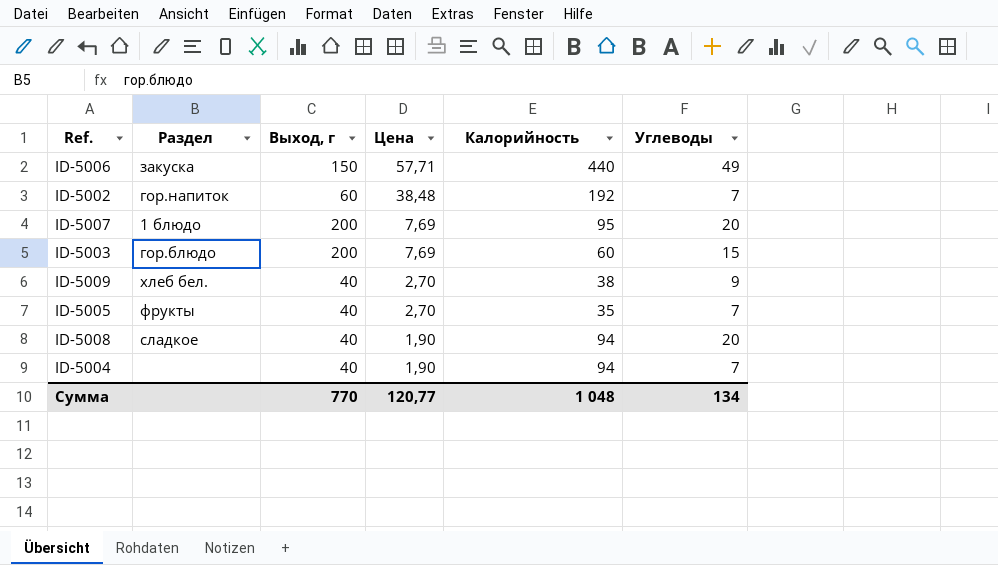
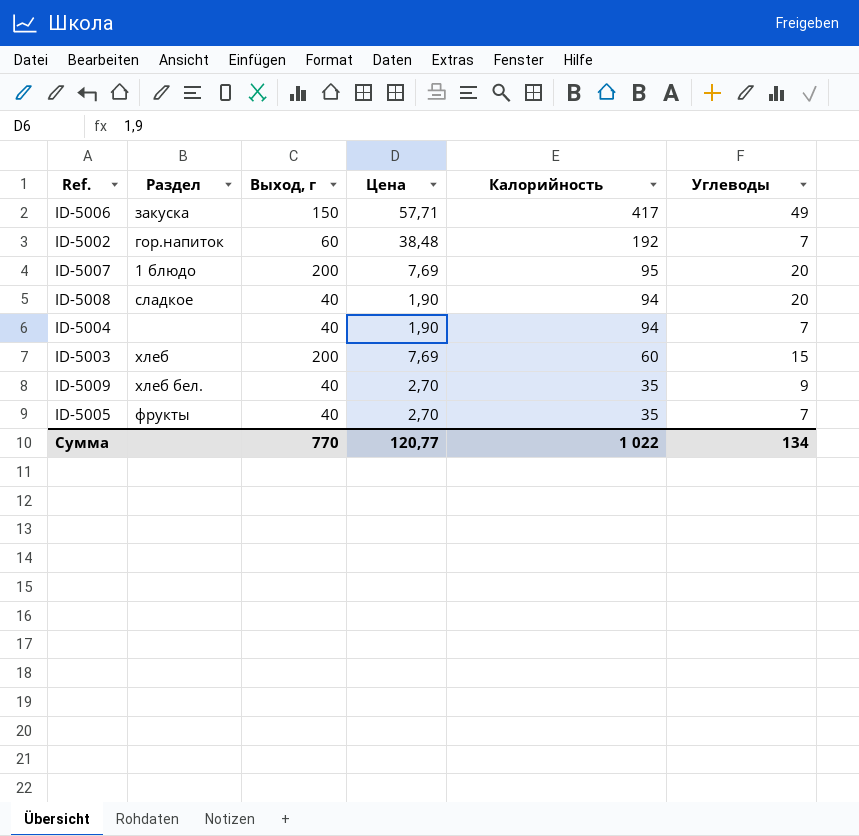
row order: Цена descending -> Калорийность descending
ID-5006 | Калорийность: 440 -> 417
ID-5003 | Раздел: гор.блюдо -> хлеб
ID-5009 | Калорийность: 38 -> 35
Сумма | Калорийность: 1 048 -> 1 022

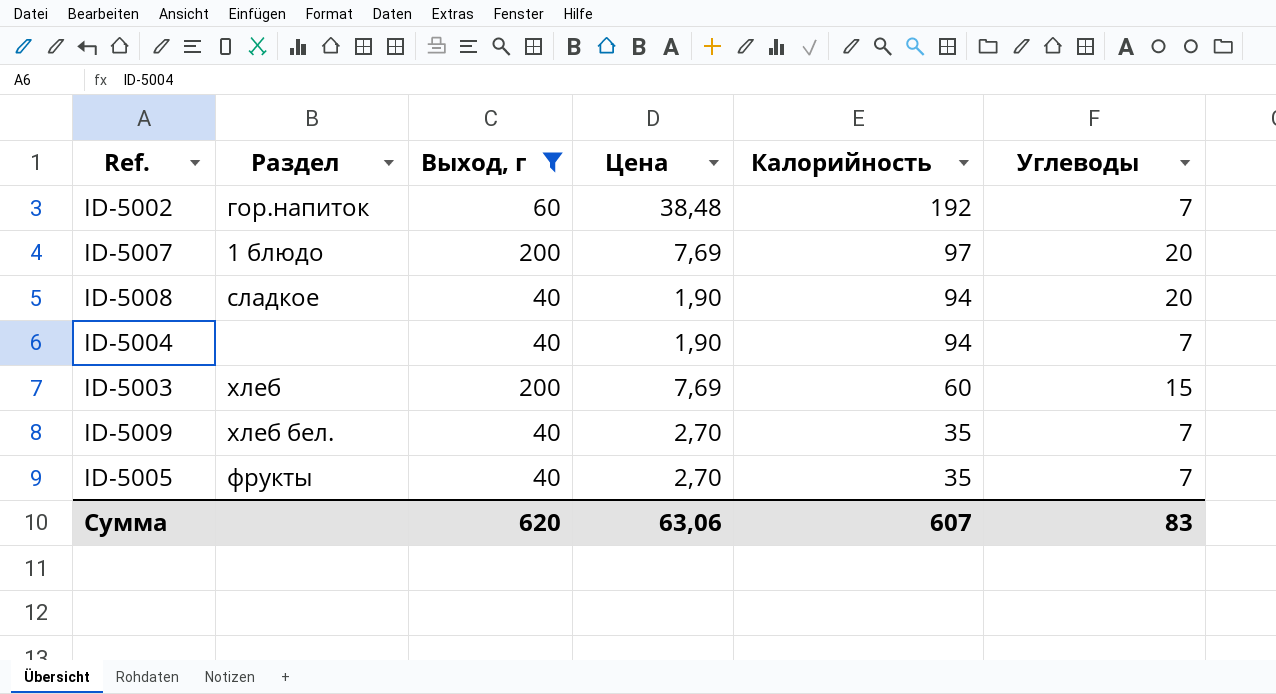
filter: none -> Выход, г != 150
ID-5007 | Калорийность: 95 -> 97
ID-5009 | Углеводы: 9 -> 7
Сумма | Выход, г: 770 -> 620
Сумма | Цена: 120,77 -> 63,06
Сумма | Калорийность: 1 022 -> 607
Сумма | Углеводы: 134 -> 83

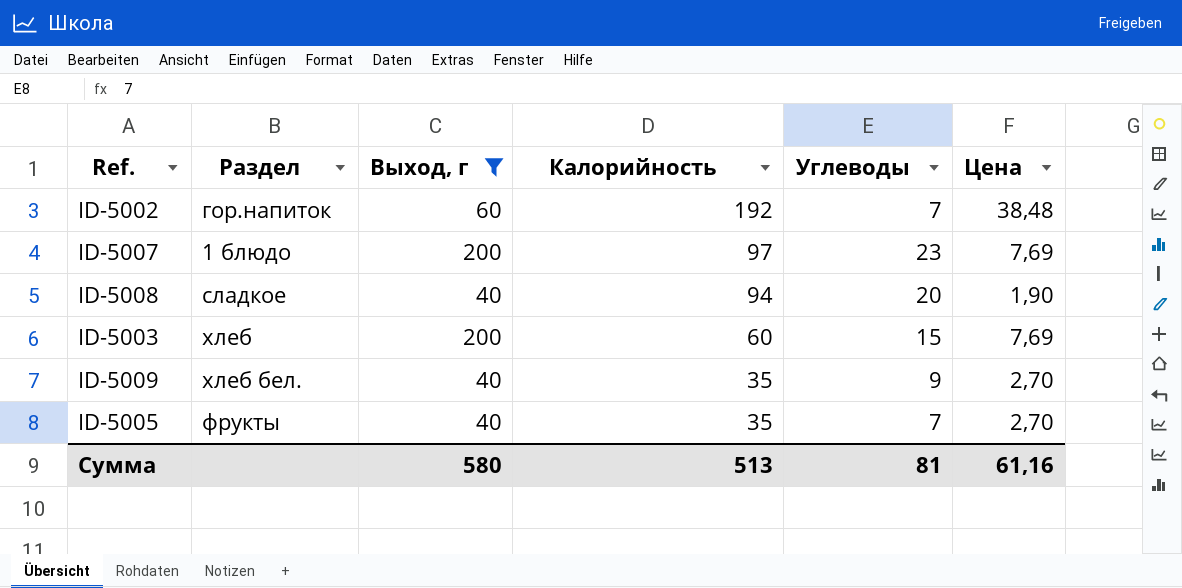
column Цена | position: 4 -> 6
row ID-5004: none | 40 | 1,90 | 94 | 7 -> none
ID-5007 | Углеводы: 20 -> 23
ID-5009 | Углеводы: 7 -> 9
Сумма | Выход, г: 620 -> 580
Сумма | Калорийность: 607 -> 513
Сумма | Углеводы: 83 -> 81
Сумма | Цена: 63,06 -> 61,16

